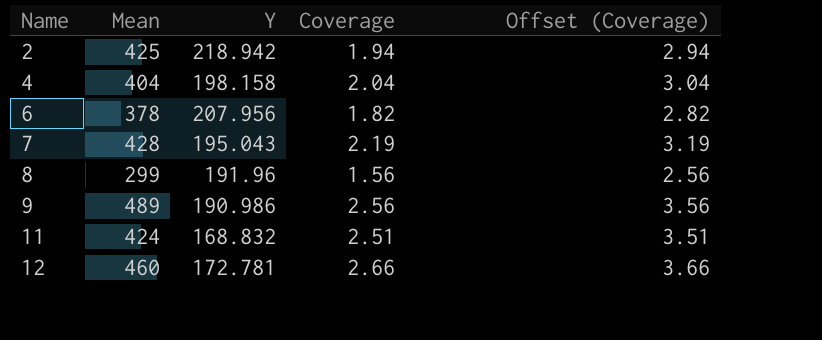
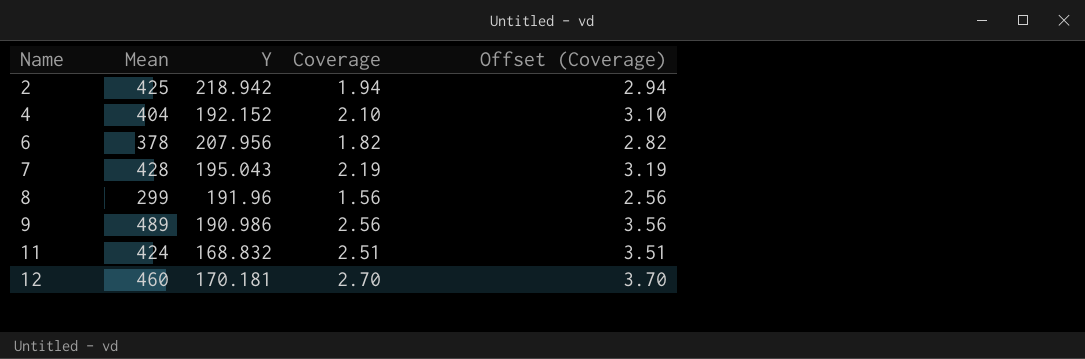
4 | Y: 198.158 -> 192.152
4 | Coverage: 2.04 -> 2.10
4 | Offset (Coverage): 3.04 -> 3.10
12 | Y: 172.781 -> 170.181
12 | Coverage: 2.66 -> 2.70
12 | Offset (Coverage): 3.66 -> 3.70

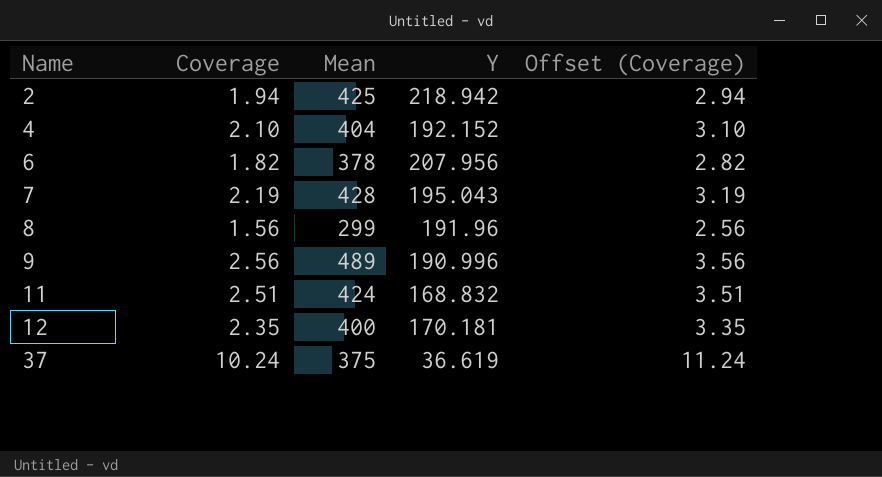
column Coverage | position: 4 -> 2
9 | Y: 190.986 -> 190.996
12 | Coverage: 2.70 -> 2.35
12 | Mean: 460 -> 400
12 | Offset (Coverage): 3.70 -> 3.35
row 37: none -> 10.24 | 375 | 36.619 | 11.24

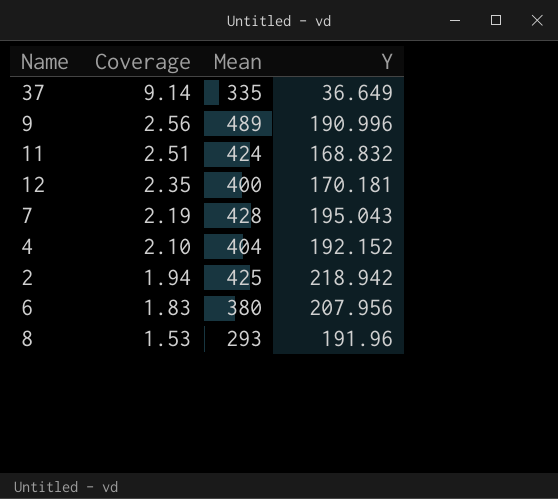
row order: Name ascending -> Coverage descending
column Offset (Coverage) | formula: [Coverage] + 1 -> none
37 | Coverage: 10.24 -> 9.14
37 | Mean: 375 -> 335
37 | Y: 36.619 -> 36.649
6 | Coverage: 1.82 -> 1.83
6 | Mean: 378 -> 380
8 | Coverage: 1.56 -> 1.53
8 | Mean: 299 -> 293

